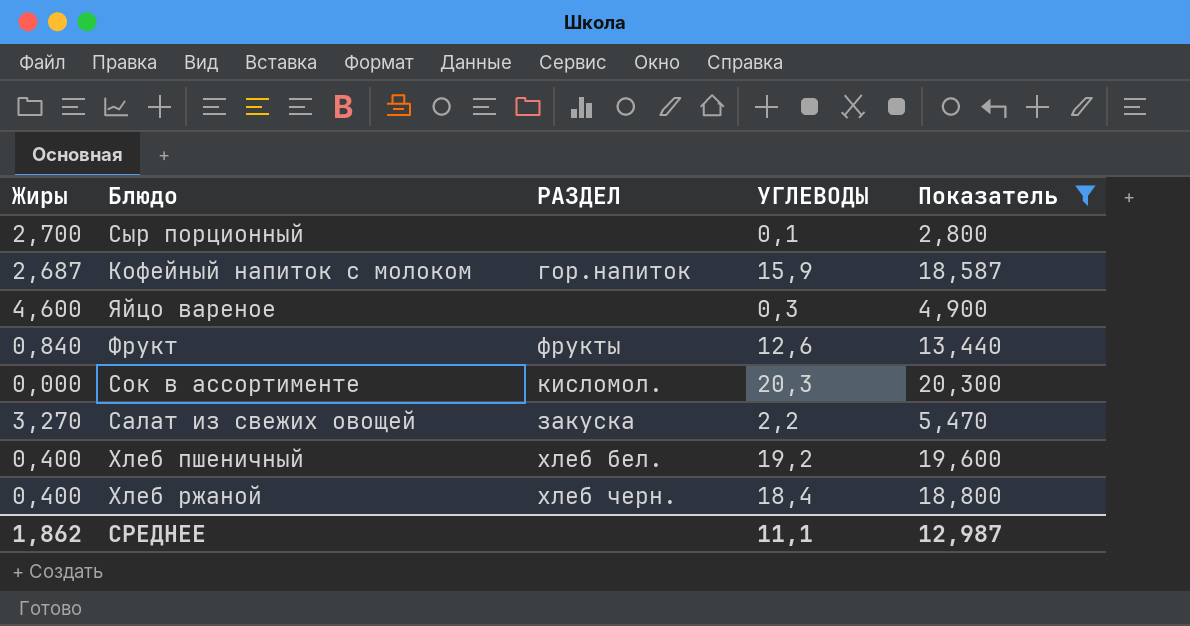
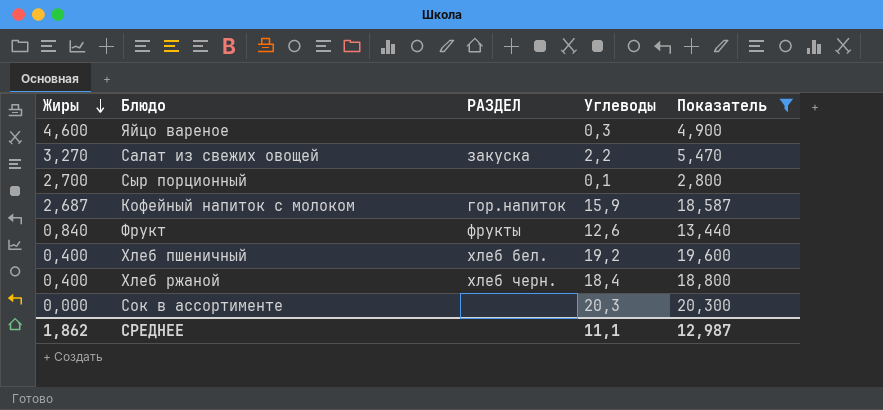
row order: none -> Жиры descending
column name: УГЛЕВОДЫ -> Углеводы
Сок в ассортименте | РАЗДЕЛ: кисломол. -> none

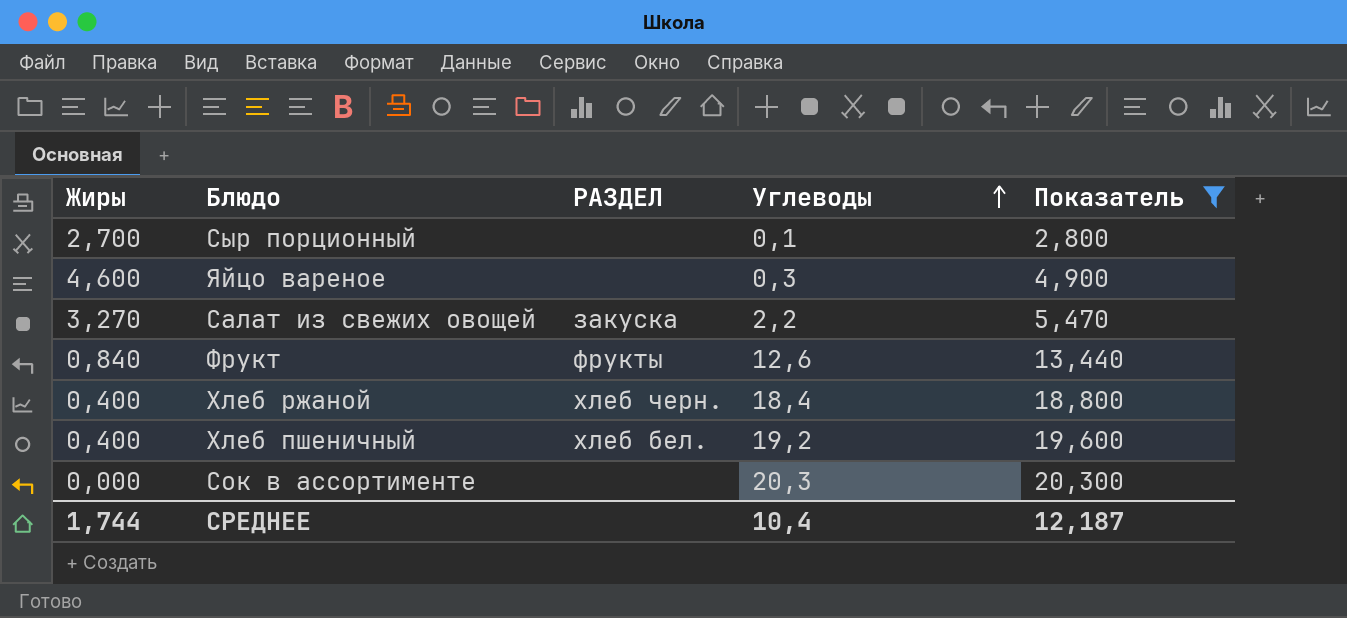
row order: Жиры descending -> Углеводы ascending
row Кофейный напиток с молоком: 2,687 | гор.напиток | 15,9 | 18,587 -> none
СРЕДНЕЕ | Жиры: 1,862 -> 1,744
СРЕДНЕЕ | Углеводы: 11,1 -> 10,4
СРЕДНЕЕ | Показатель: 12,987 -> 12,187

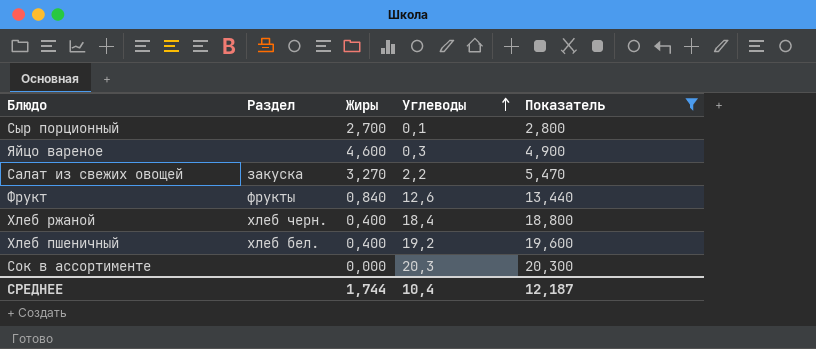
column name: РАЗДЕЛ -> Раздел
column Жиры | position: 1 -> 3

